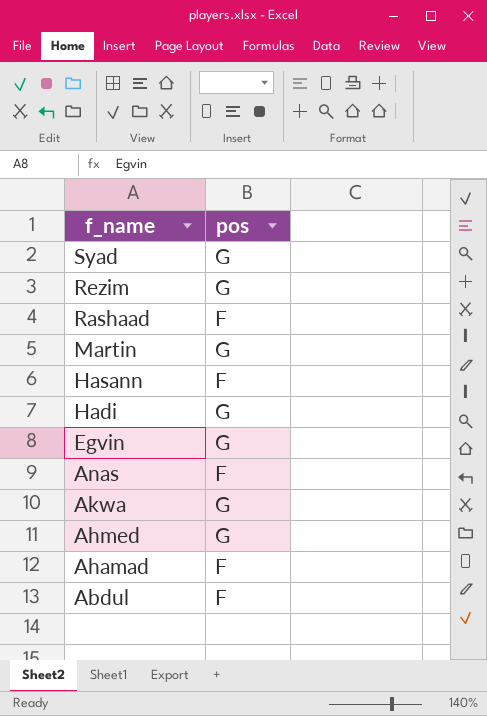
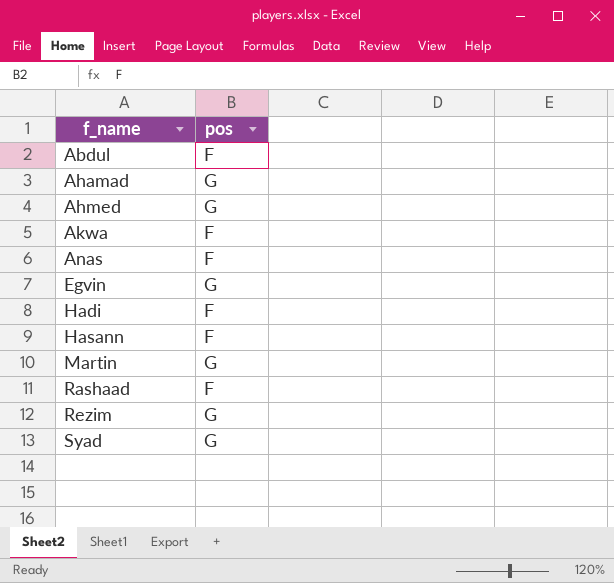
row order: f_name descending -> f_name ascending
Ahamad | pos: F -> G
Akwa | pos: G -> F
Hadi | pos: G -> F

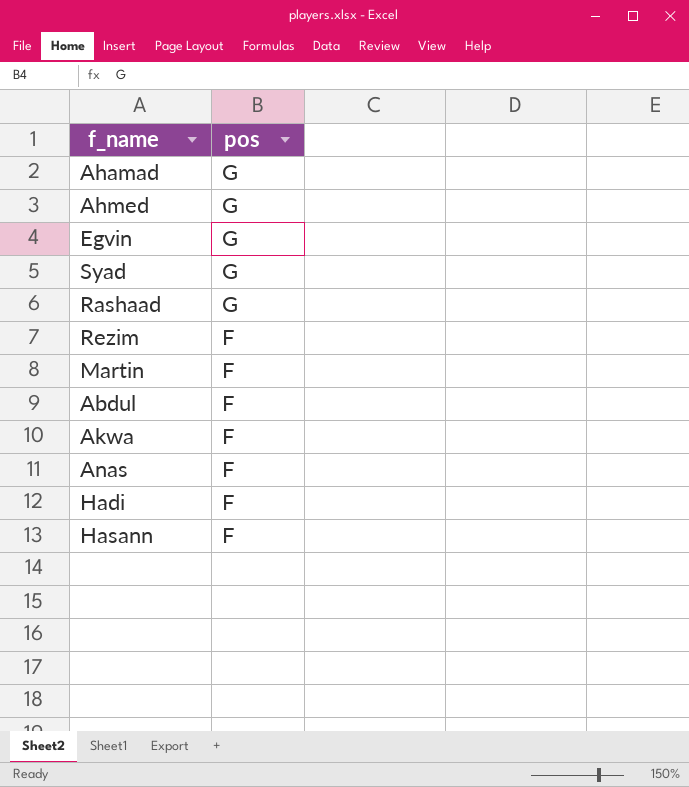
row order: f_name ascending -> pos descending
Rashaad | pos: F -> G
Rezim | pos: G -> F
Martin | pos: G -> F

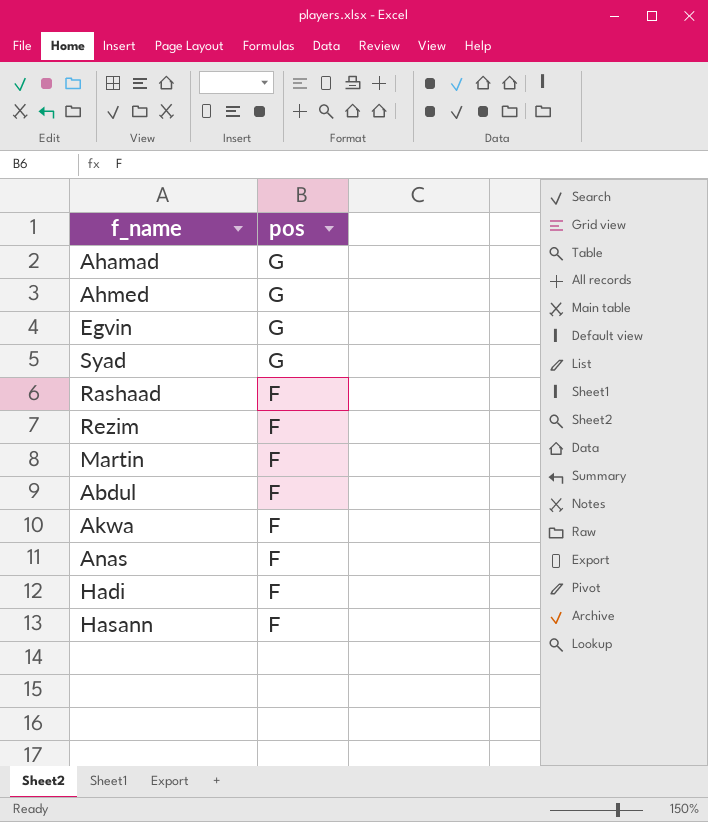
Rashaad | pos: G -> F

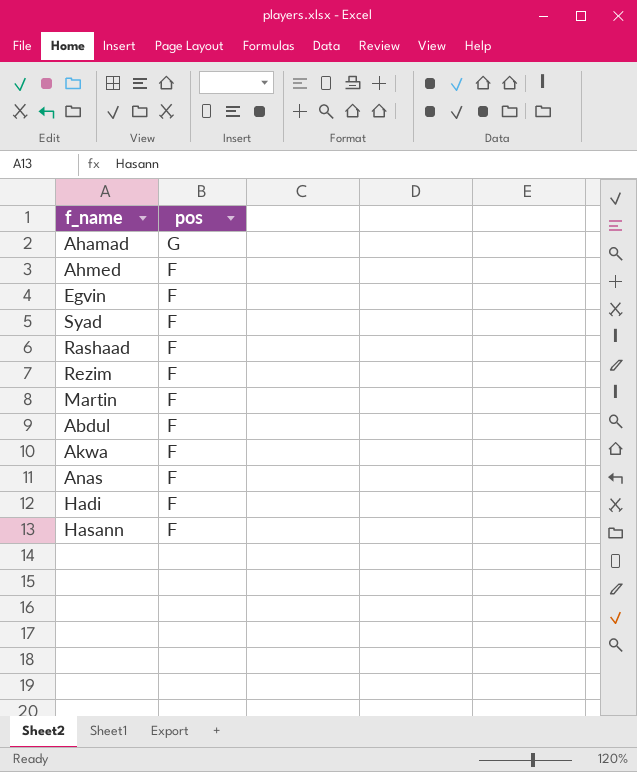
Ahmed | pos: G -> F
Egvin | pos: G -> F
Syad | pos: G -> F

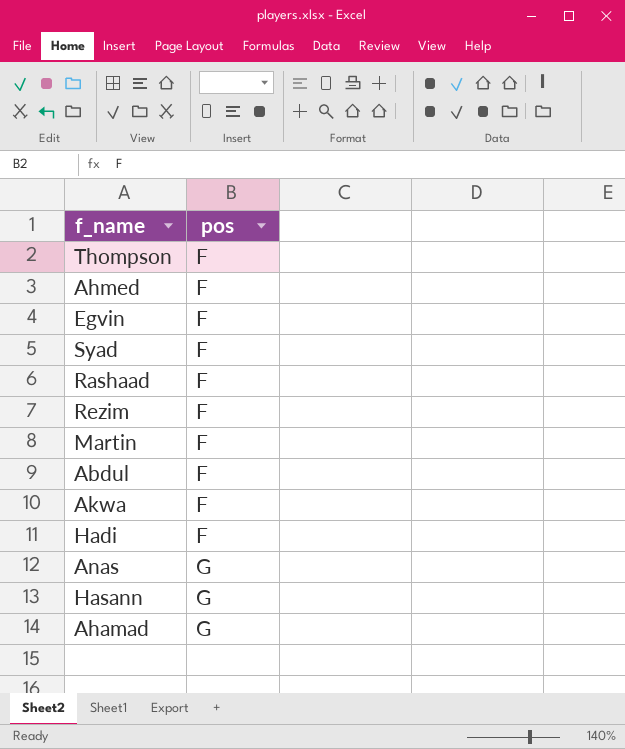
row order: pos descending -> pos ascending
row Thompson: none -> F
Anas | pos: F -> G
Hasann | pos: F -> G

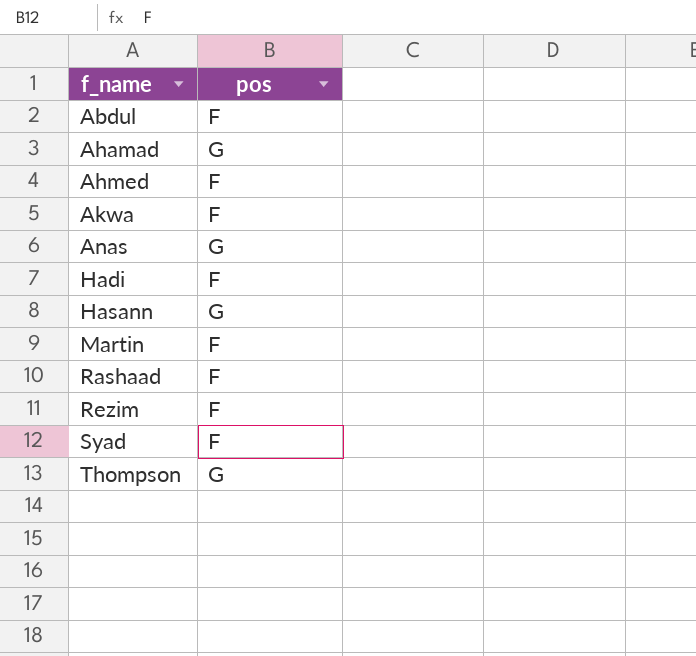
row order: pos ascending -> f_name ascending
row Egvin: F -> none
Thompson | pos: F -> G

